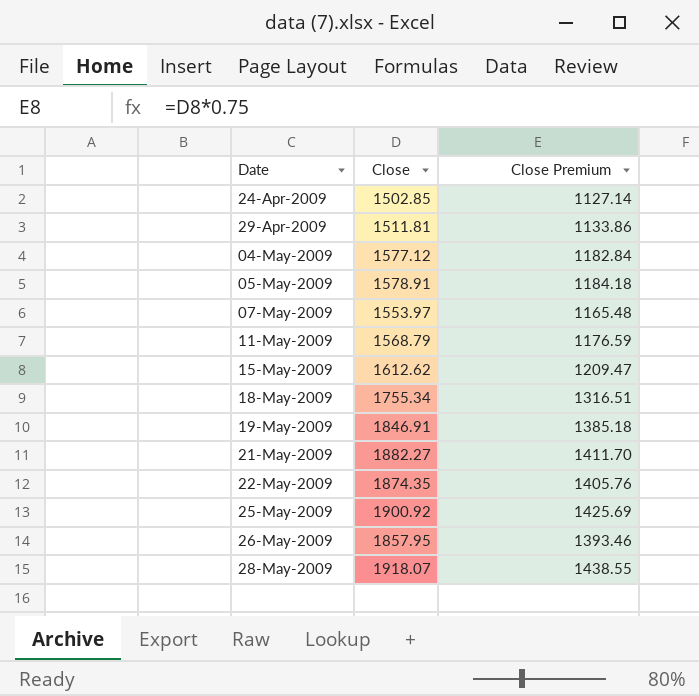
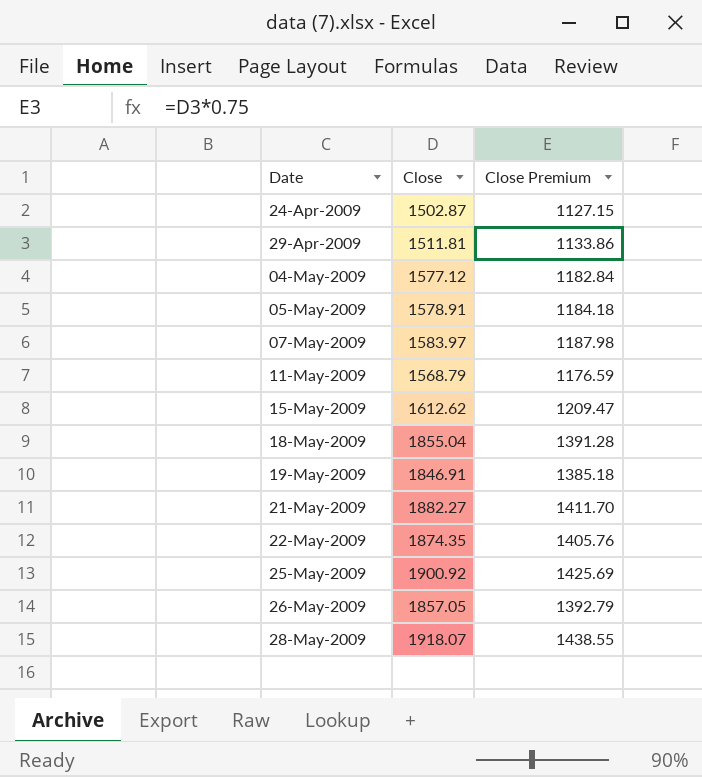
24-Apr-2009 | Close: 1502.85 -> 1502.87
24-Apr-2009 | Close Premium: 1127.14 -> 1127.15
07-May-2009 | Close: 1553.97 -> 1583.97
07-May-2009 | Close Premium: 1165.48 -> 1187.98
18-May-2009 | Close: 1755.34 -> 1855.04
18-May-2009 | Close Premium: 1316.51 -> 1391.28
26-May-2009 | Close: 1857.95 -> 1857.05
26-May-2009 | Close Premium: 1393.46 -> 1392.79

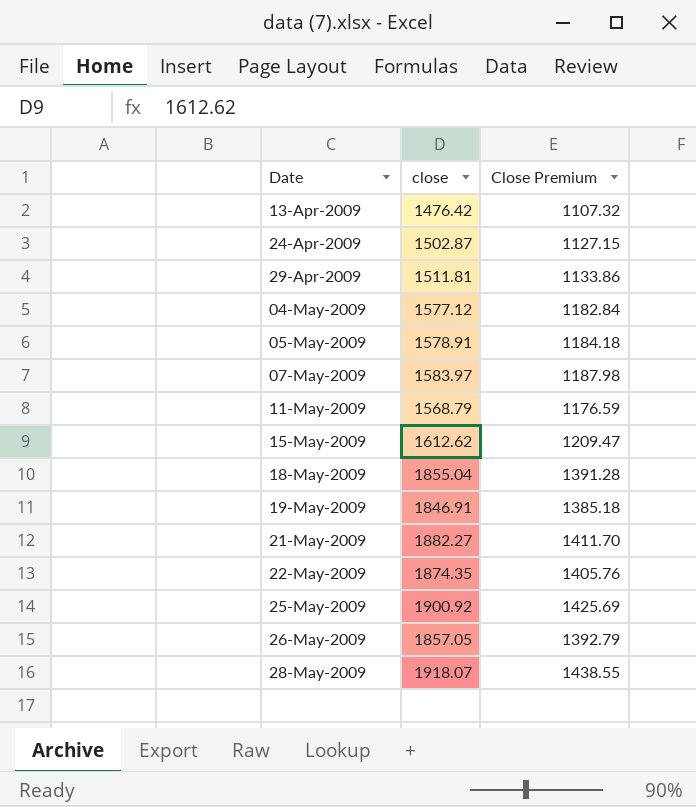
column name: Close -> close
row 13-Apr-2009: none -> 1476.42 | 1107.32

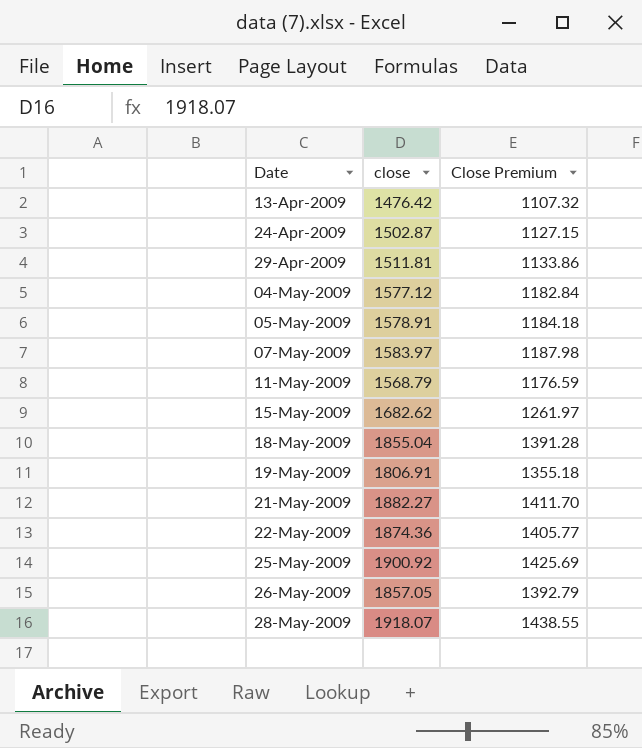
15-May-2009 | close: 1612.62 -> 1682.62
15-May-2009 | Close Premium: 1209.47 -> 1261.97
19-May-2009 | close: 1846.91 -> 1806.91
19-May-2009 | Close Premium: 1385.18 -> 1355.18
22-May-2009 | close: 1874.35 -> 1874.36
22-May-2009 | Close Premium: 1405.76 -> 1405.77

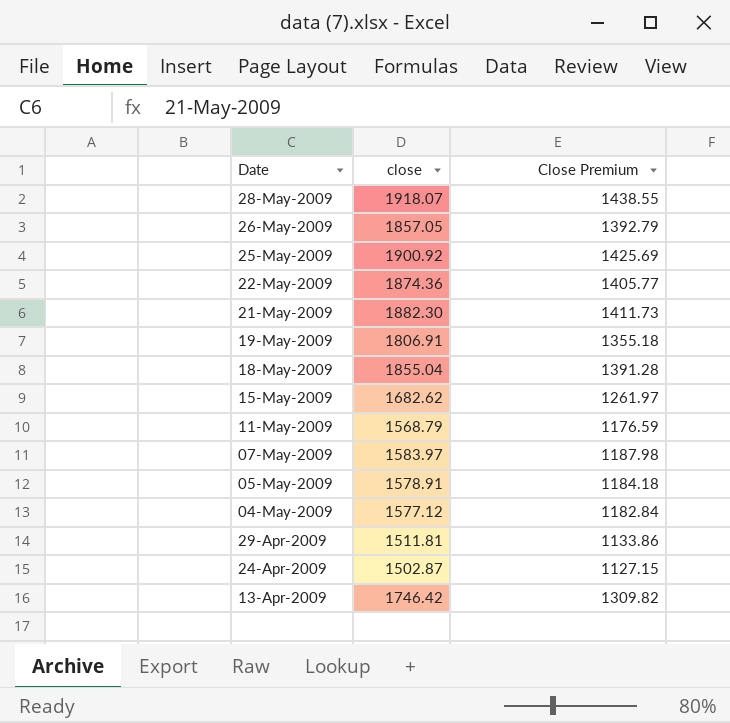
row order: Date ascending -> Date descending
21-May-2009 | close: 1882.27 -> 1882.30
21-May-2009 | Close Premium: 1411.70 -> 1411.73
13-Apr-2009 | close: 1476.42 -> 1746.42
13-Apr-2009 | Close Premium: 1107.32 -> 1309.82

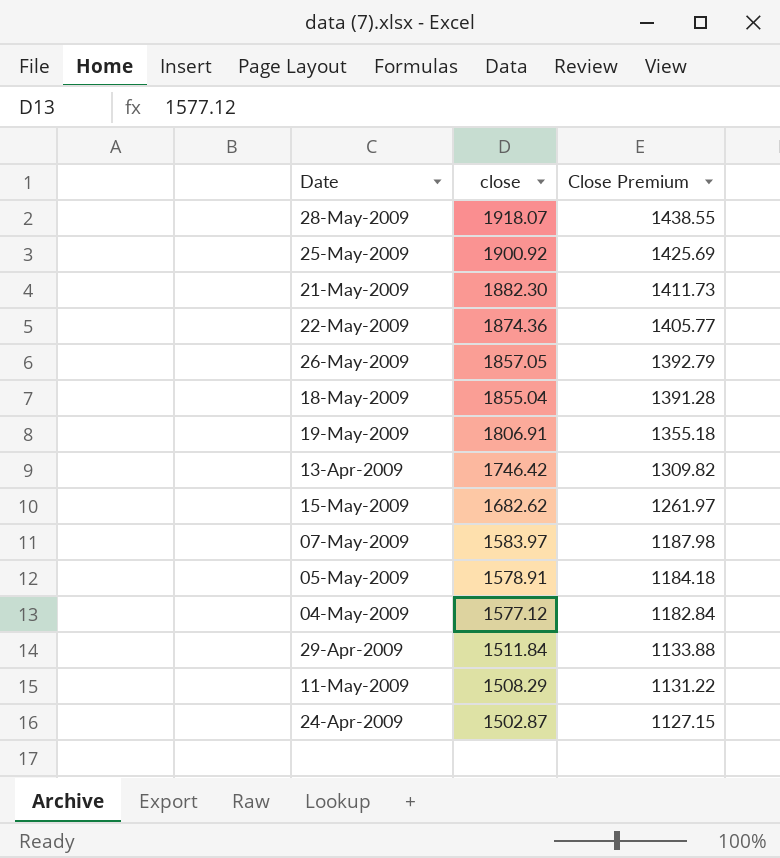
row order: Date descending -> close descending
29-Apr-2009 | close: 1511.81 -> 1511.84
29-Apr-2009 | Close Premium: 1133.86 -> 1133.88
11-May-2009 | close: 1568.79 -> 1508.29
11-May-2009 | Close Premium: 1176.59 -> 1131.22

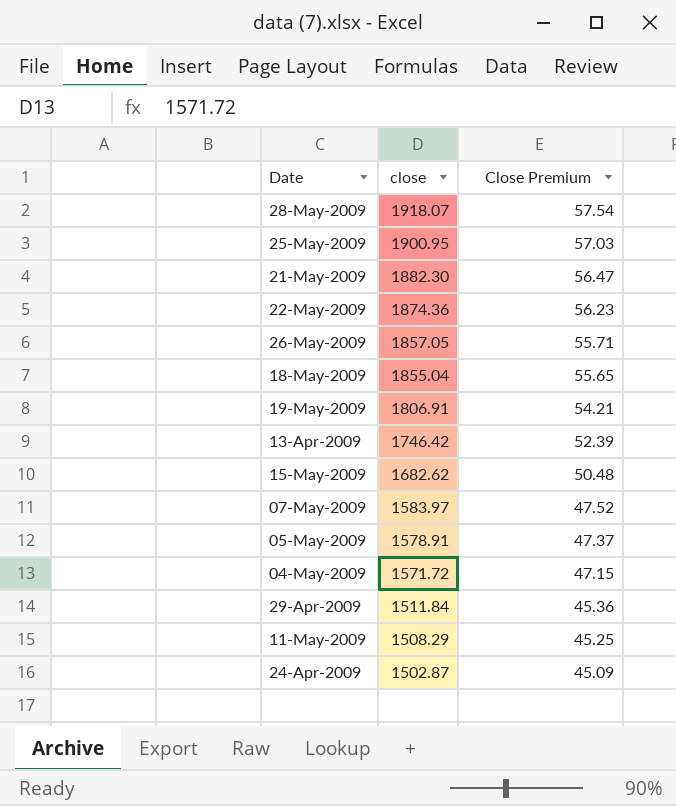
column Close Premium | formula: [close] * 0.75 -> [close] * 0.03
25-May-2009 | close: 1900.92 -> 1900.95
04-May-2009 | close: 1577.12 -> 1571.72

